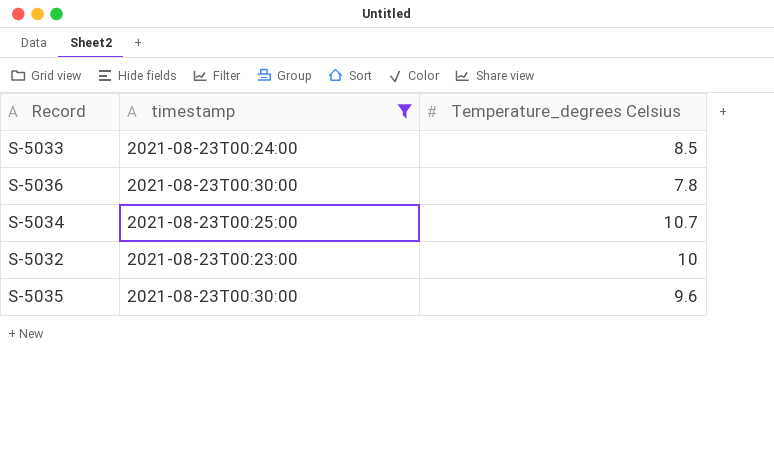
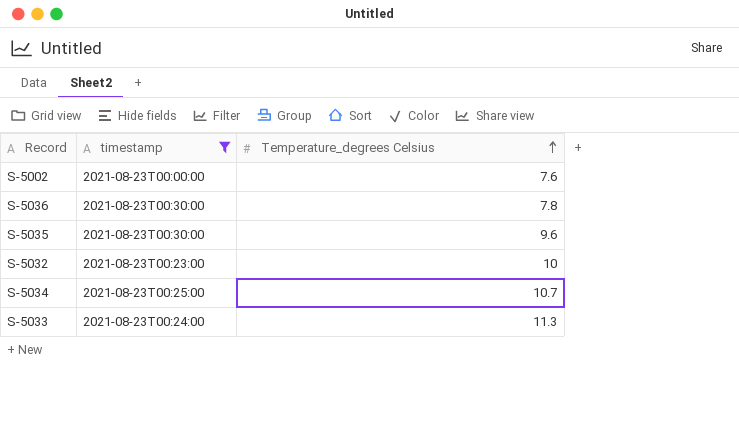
row order: none -> Temperature_degrees Celsius ascending
row S-5002: none -> 2021-08-23T00:00:00 | 7.6
S-5033 | Temperature_degrees Celsius: 8.5 -> 11.3

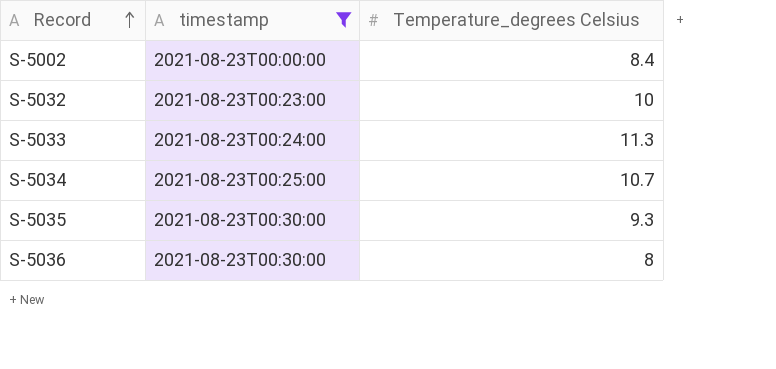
row order: Temperature_degrees Celsius ascending -> Record ascending
S-5002 | Temperature_degrees Celsius: 7.6 -> 8.4
S-5035 | Temperature_degrees Celsius: 9.6 -> 9.3
S-5036 | Temperature_degrees Celsius: 7.8 -> 8

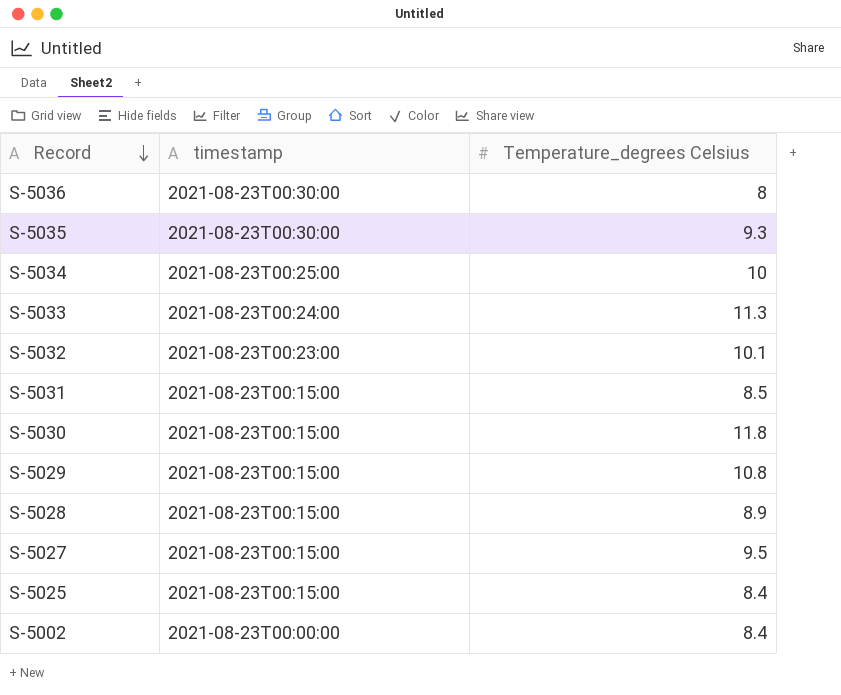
filter: timestamp != 2021-08-23T00:15:00 -> none
row order: Record ascending -> Record descending
S-5034 | Temperature_degrees Celsius: 10.7 -> 10
S-5032 | Temperature_degrees Celsius: 10 -> 10.1

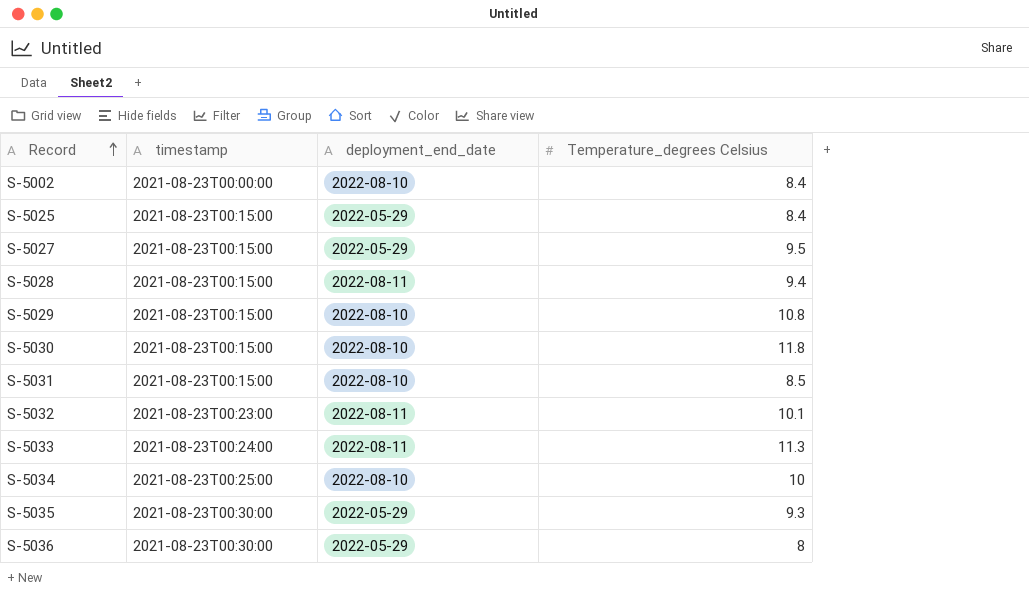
row order: Record descending -> Record ascending
column deployment_end_date | position: none -> 3
S-5028 | Temperature_degrees Celsius: 8.9 -> 9.4

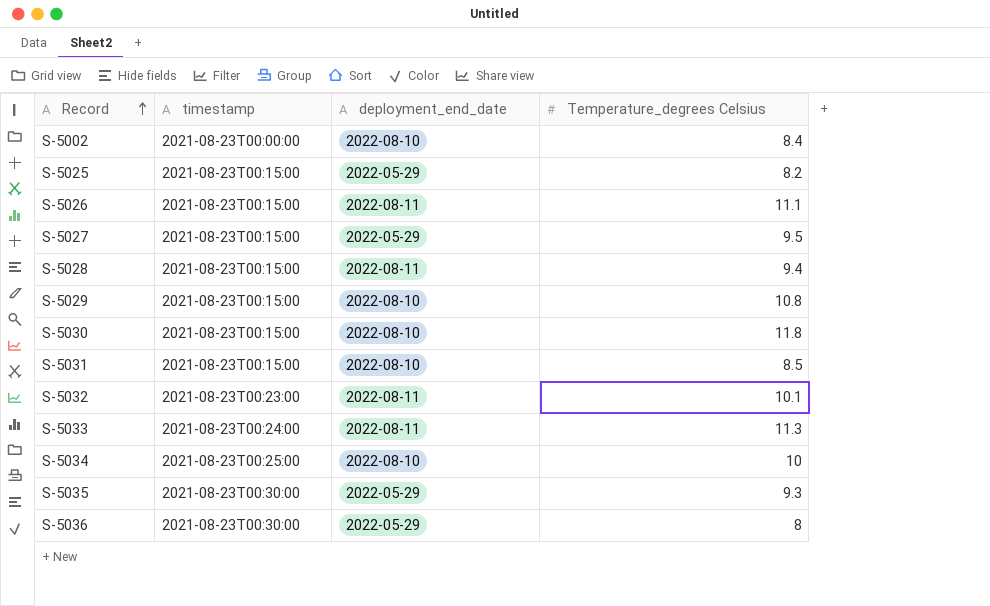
S-5025 | Temperature_degrees Celsius: 8.4 -> 8.2
row S-5026: none -> 2021-08-23T00:15:00 | 2022-08-11 | 11.1

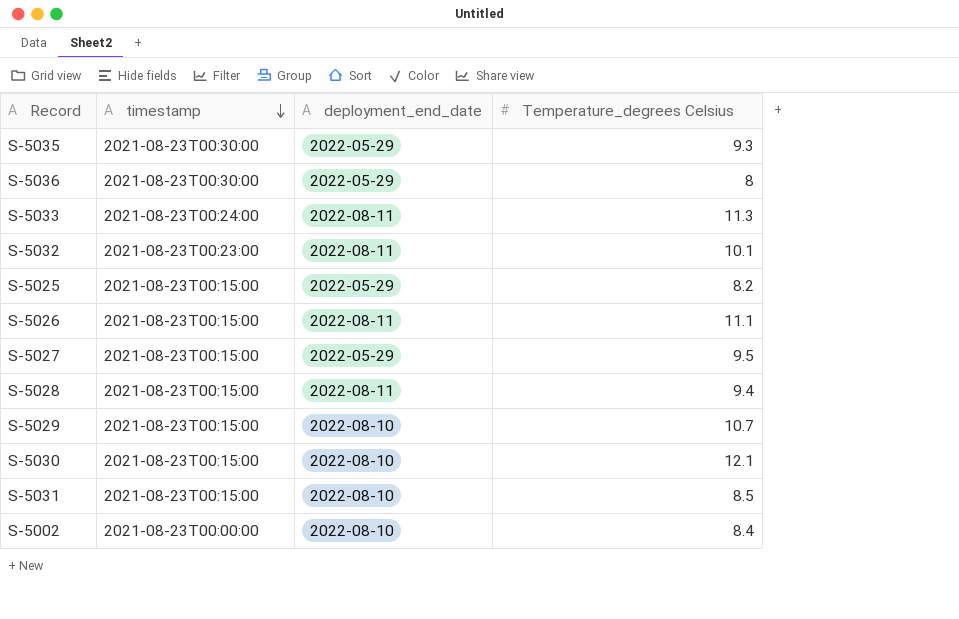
row order: Record ascending -> timestamp descending
row S-5034: 2021-08-23T00:25:00 | 2022-08-10 | 10 -> none
S-5029 | Temperature_degrees Celsius: 10.8 -> 10.7
S-5030 | Temperature_degrees Celsius: 11.8 -> 12.1

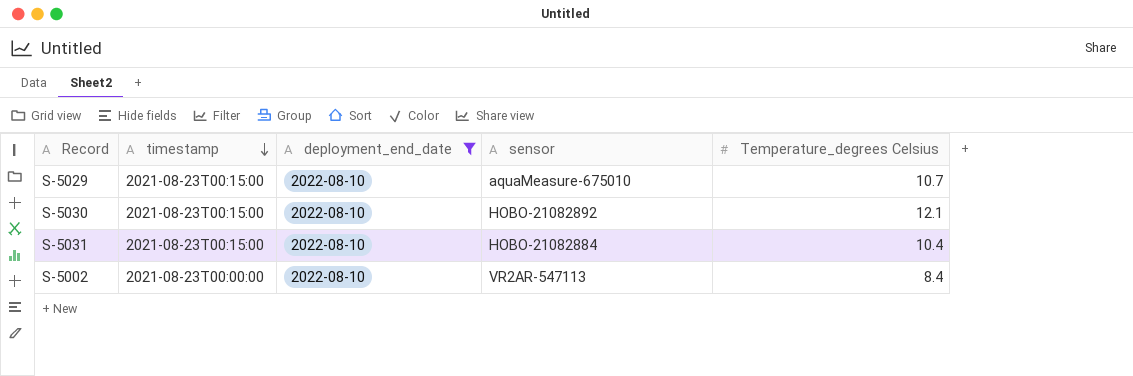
filter: none -> deployment_end_date = 2022-08-10
column sensor | position: none -> 4
S-5031 | Temperature_degrees Celsius: 8.5 -> 10.4

